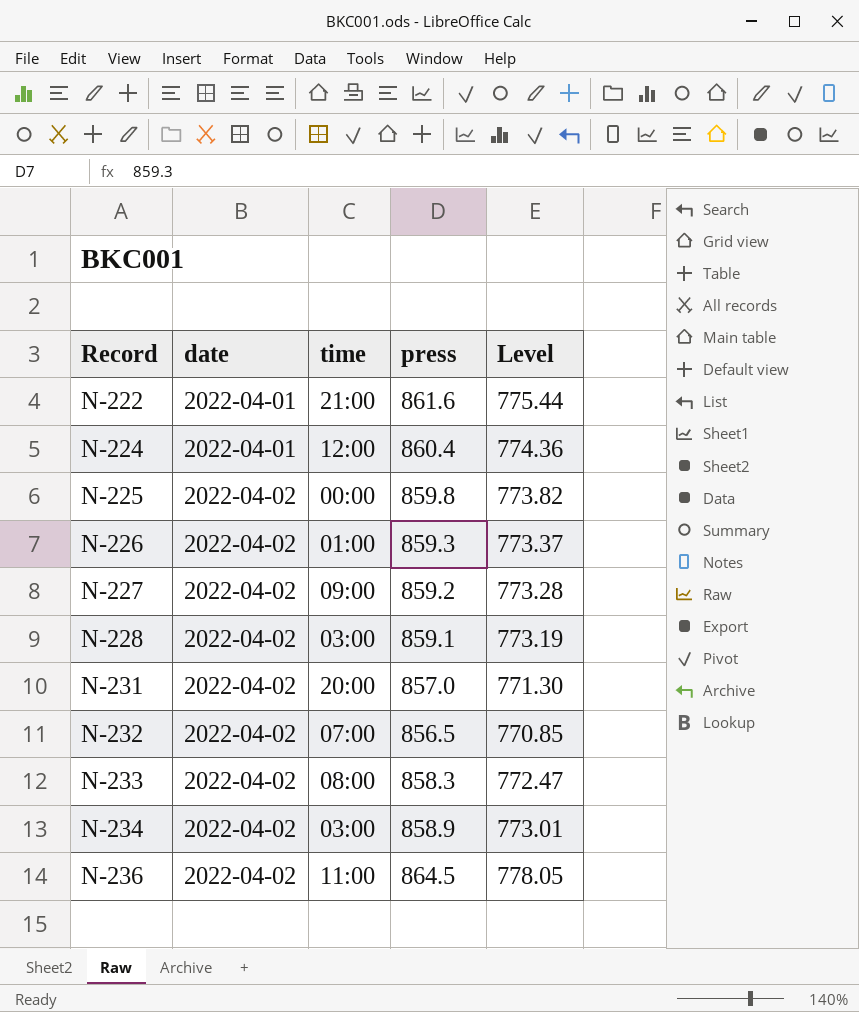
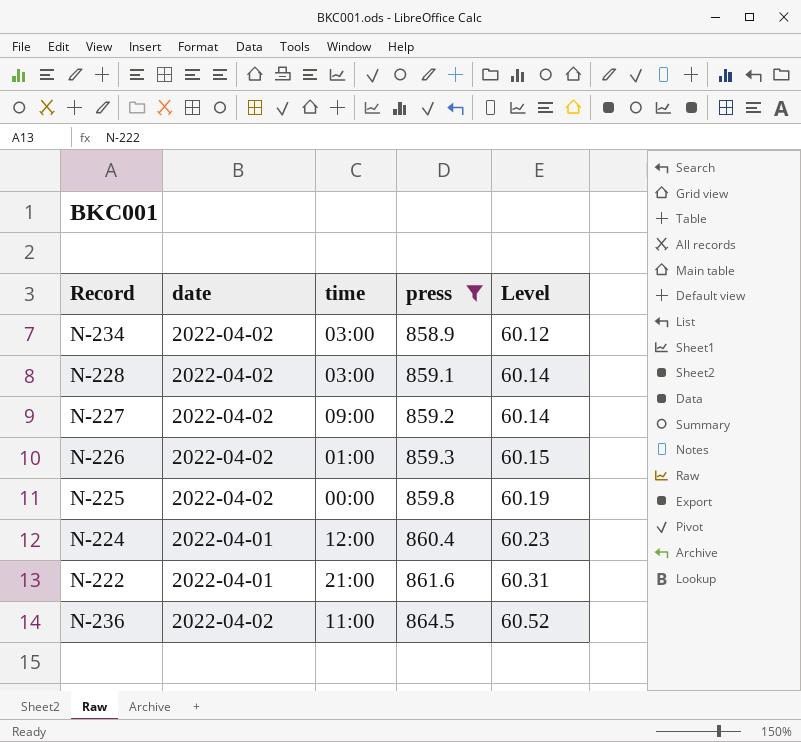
filter: none -> press >= 858.9
row order: Record ascending -> press ascending
column Level | formula: [press] * 0.9 -> [press] * 0.07

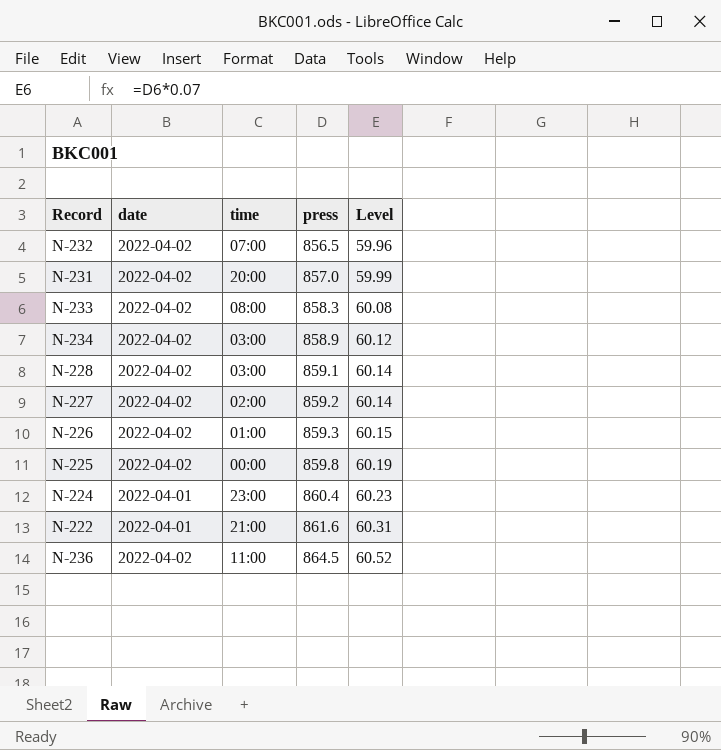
filter: press >= 858.9 -> none
N-227 | time: 09:00 -> 02:00
N-224 | time: 12:00 -> 23:00

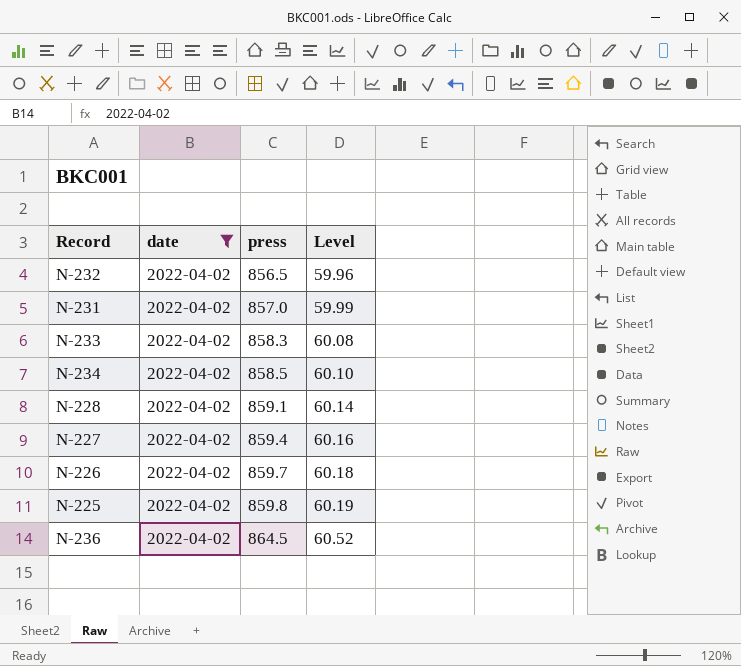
filter: none -> date = 2022-04-02
column time | position: 3 -> none
N-234 | press: 858.9 -> 858.5
N-234 | Level: 60.12 -> 60.10
N-227 | press: 859.2 -> 859.4
N-227 | Level: 60.14 -> 60.16
N-226 | press: 859.3 -> 859.7
N-226 | Level: 60.15 -> 60.18

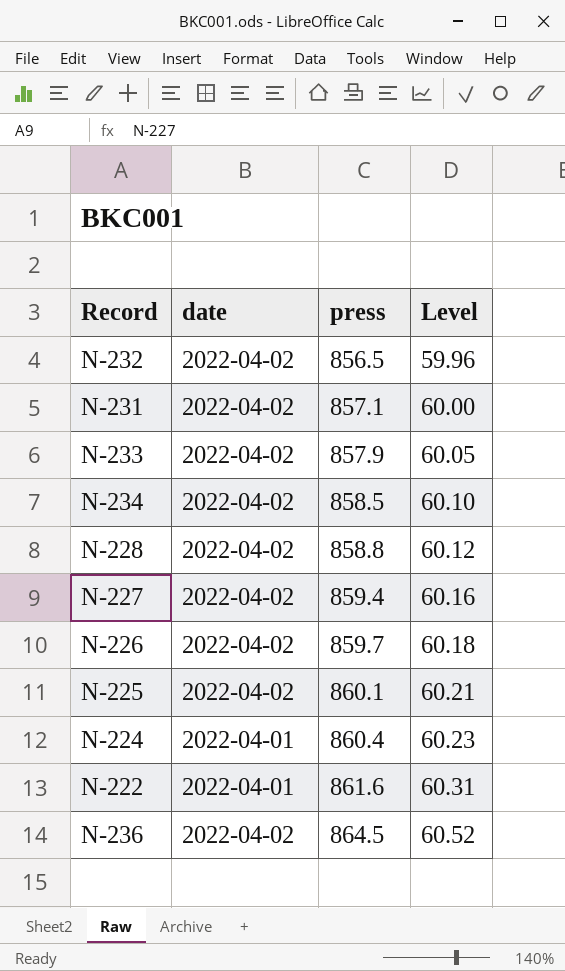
filter: date = 2022-04-02 -> none
N-231 | press: 857.0 -> 857.1
N-231 | Level: 59.99 -> 60.00
N-233 | press: 858.3 -> 857.9
N-233 | Level: 60.08 -> 60.05
N-228 | press: 859.1 -> 858.8
N-228 | Level: 60.14 -> 60.12
N-225 | press: 859.8 -> 860.1
N-225 | Level: 60.19 -> 60.21

